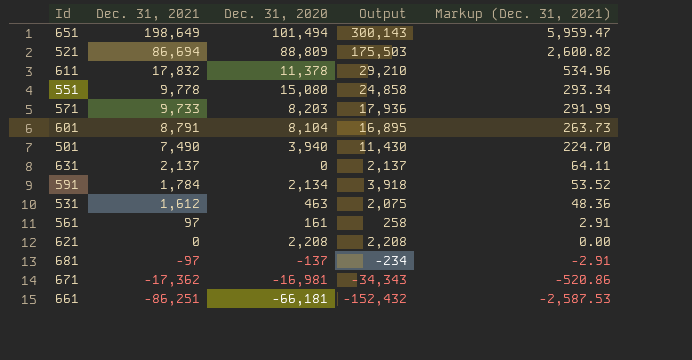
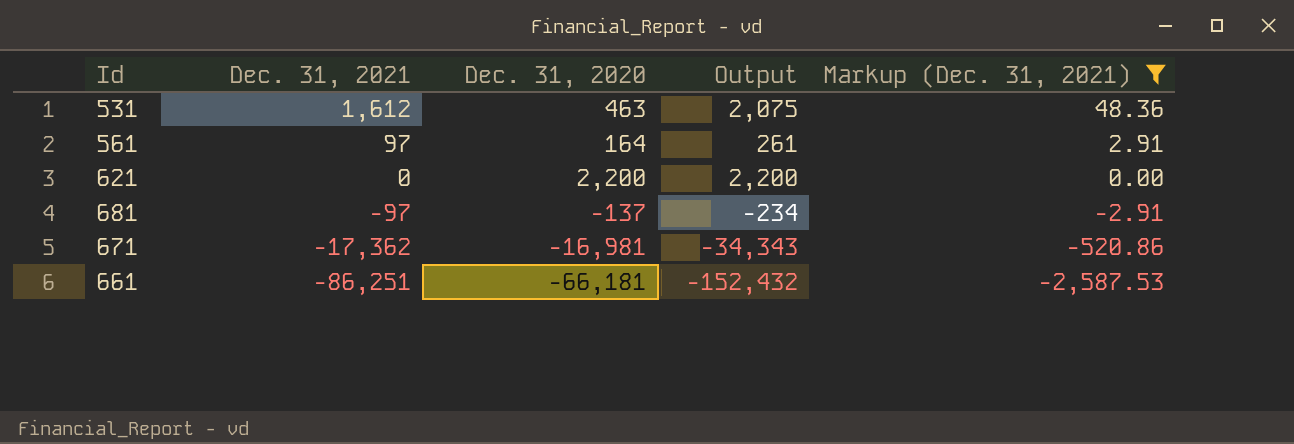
filter: none -> Markup (Dec. 31, 2021) <= 48.36
561 | Dec. 31, 2020: 161 -> 164
561 | Output: 258 -> 261
621 | Dec. 31, 2020: 2,208 -> 2,200
621 | Output: 2,208 -> 2,200

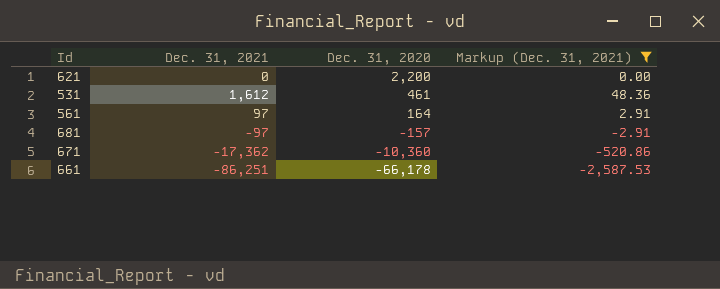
row order: Dec. 31, 2021 descending -> Dec. 31, 2020 descending
column Output | formula: [Dec. 31, 2021] + [Dec. 31, 2020] -> none
531 | Dec. 31, 2020: 463 -> 461
681 | Dec. 31, 2020: -137 -> -157
671 | Dec. 31, 2020: -16,981 -> -10,360
661 | Dec. 31, 2020: -66,181 -> -66,178

